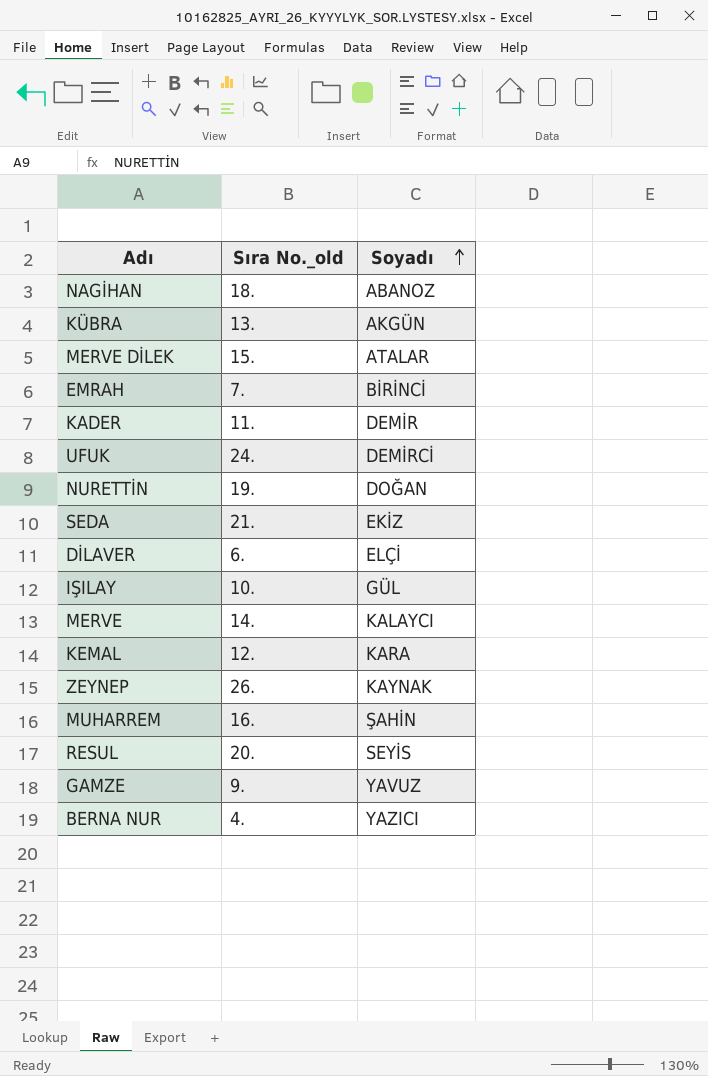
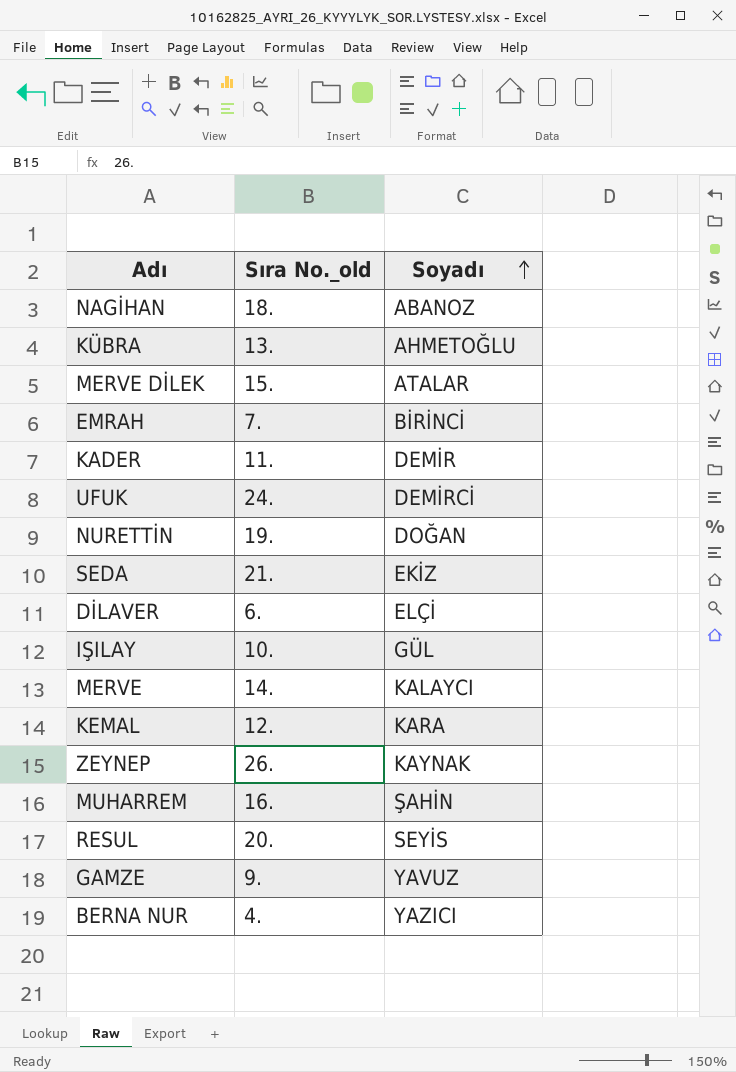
KÜBRA | Soyadı: AKGÜN -> AHMETOĞLU

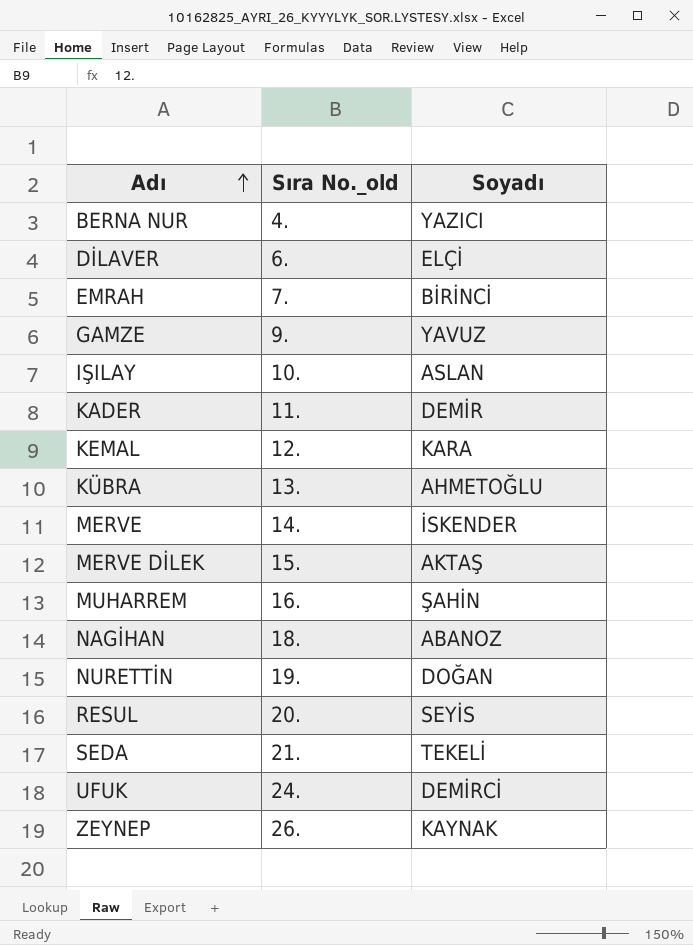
row order: Soyadı ascending -> Adı ascending
IŞILAY | Soyadı: GÜL -> ASLAN
MERVE | Soyadı: KALAYCI -> İSKENDER
MERVE DİLEK | Soyadı: ATALAR -> AKTAŞ
SEDA | Soyadı: EKİZ -> TEKELİ

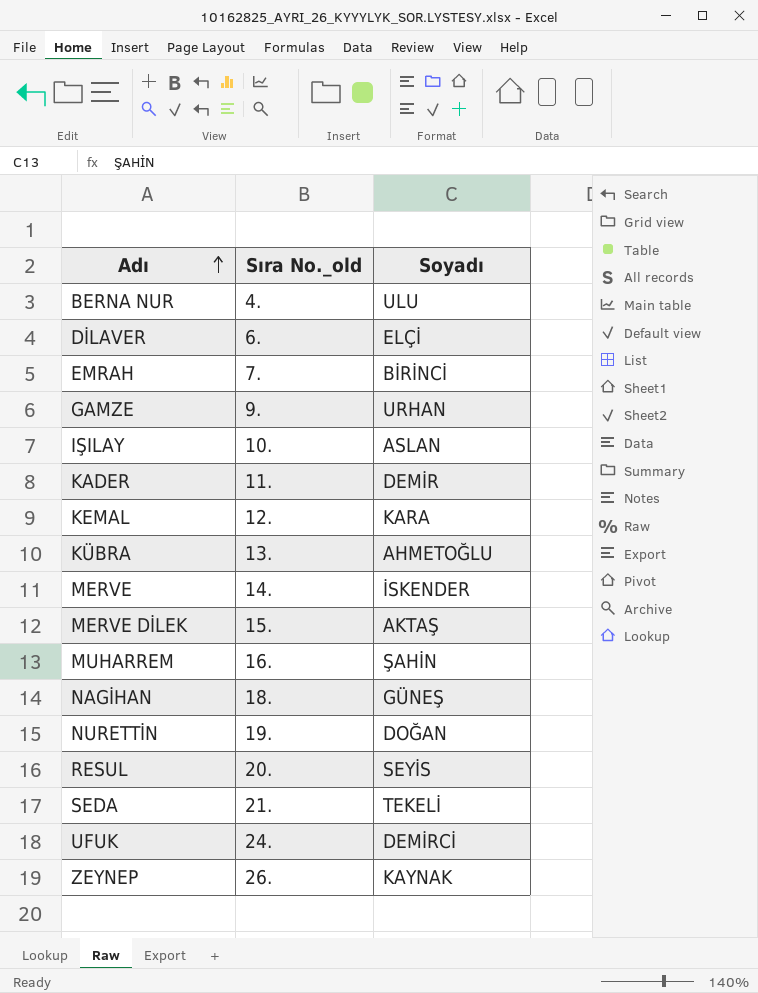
BERNA NUR | Soyadı: YAZICI -> ULU
GAMZE | Soyadı: YAVUZ -> URHAN
NAGİHAN | Soyadı: ABANOZ -> GÜNEŞ

